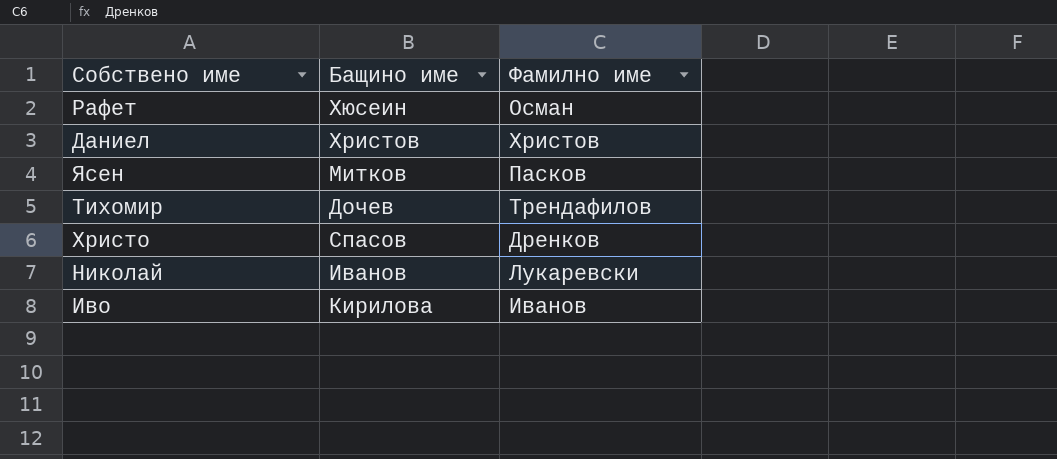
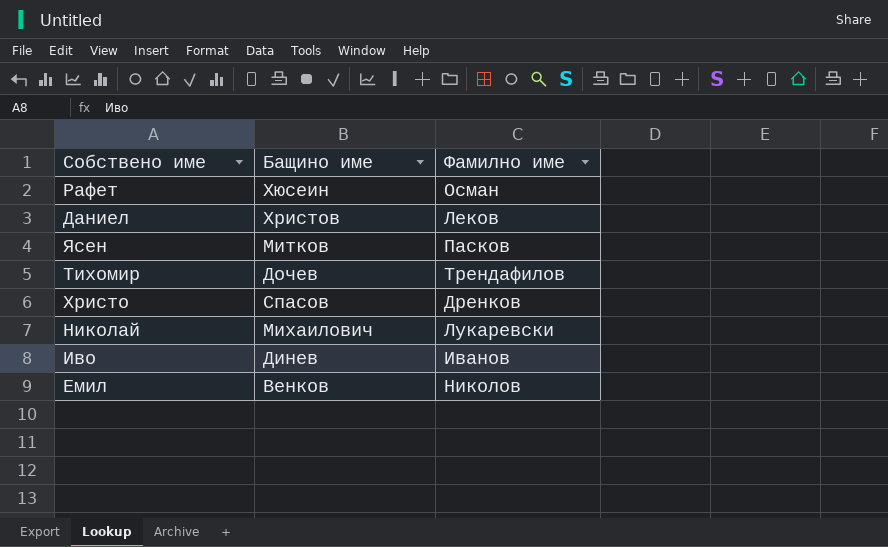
Даниел | Фамилно име: Христов -> Леков
Николай | Бащино име: Иванов -> Михаилович
Иво | Бащино име: Кирилова -> Динев
row Емил: none -> Венков | Николов

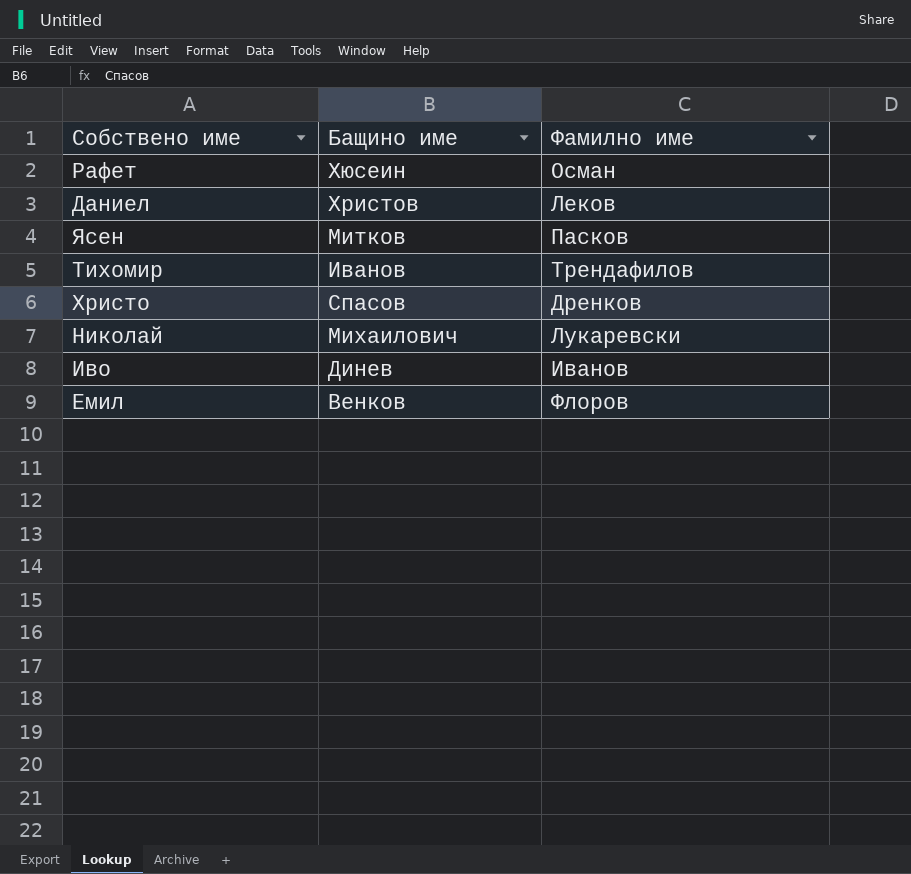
Тихомир | Бащино име: Дочев -> Иванов
Емил | Фамилно име: Николов -> Флоров

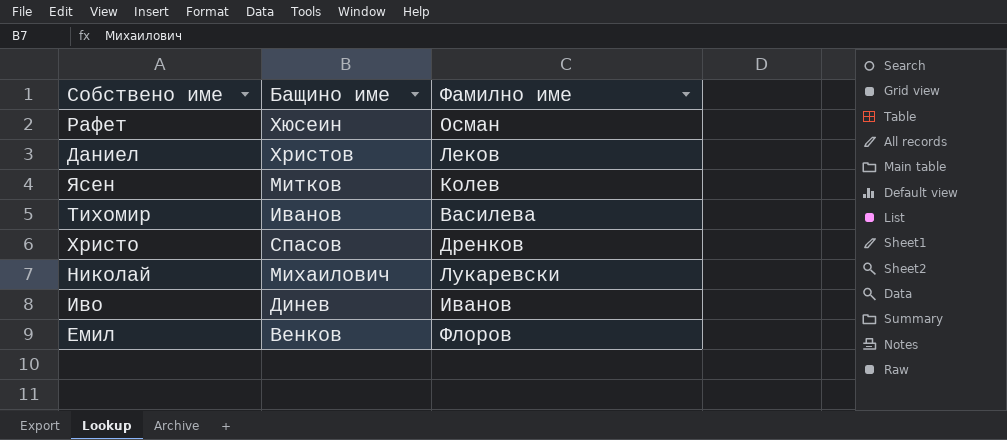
Ясен | Фамилно име: Пасков -> Колев
Тихомир | Фамилно име: Трендафилов -> Василева

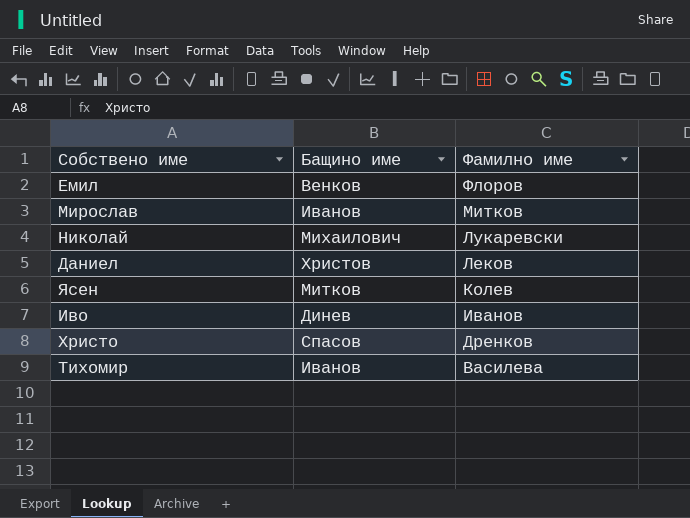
row order: none -> Фамилно име descending
row Рафет: Хюсеин | Осман -> none
row Мирослав: none -> Иванов | Митков

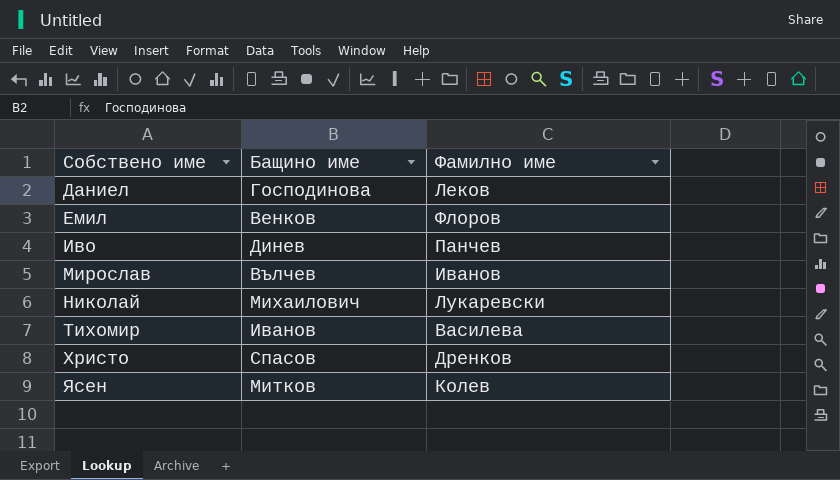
row order: Фамилно име descending -> Собствено име ascending
Даниел | Бащино име: Христов -> Господинова
Иво | Фамилно име: Иванов -> Панчев
Мирослав | Бащино име: Иванов -> Вълчев
Мирослав | Фамилно име: Митков -> Иванов

